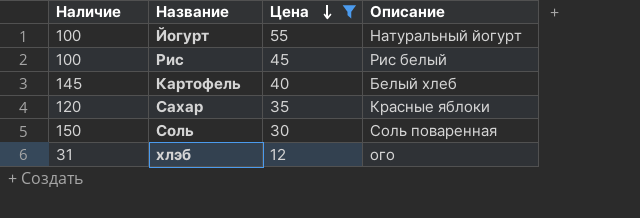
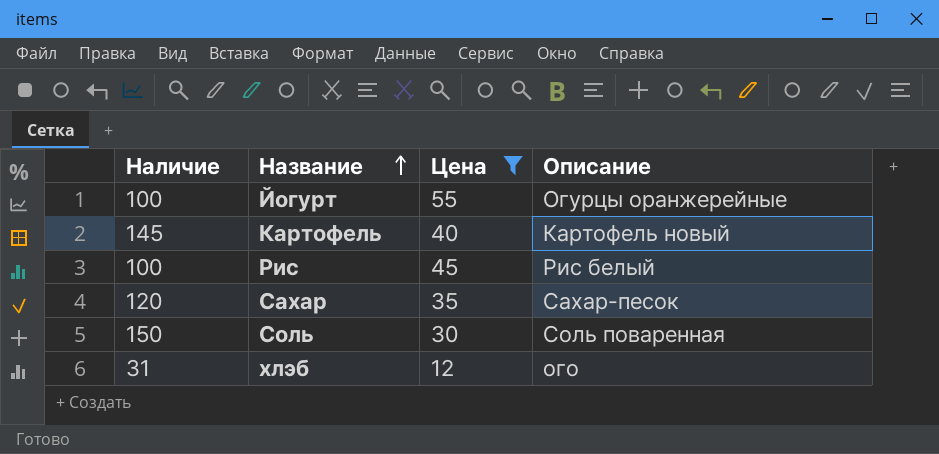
row order: Цена descending -> Название ascending
Йогурт | Описание: Натуральный йогурт -> Огурцы оранжерейные
Картофель | Описание: Белый хлеб -> Картофель новый
Сахар | Описание: Красные яблоки -> Сахар-песок

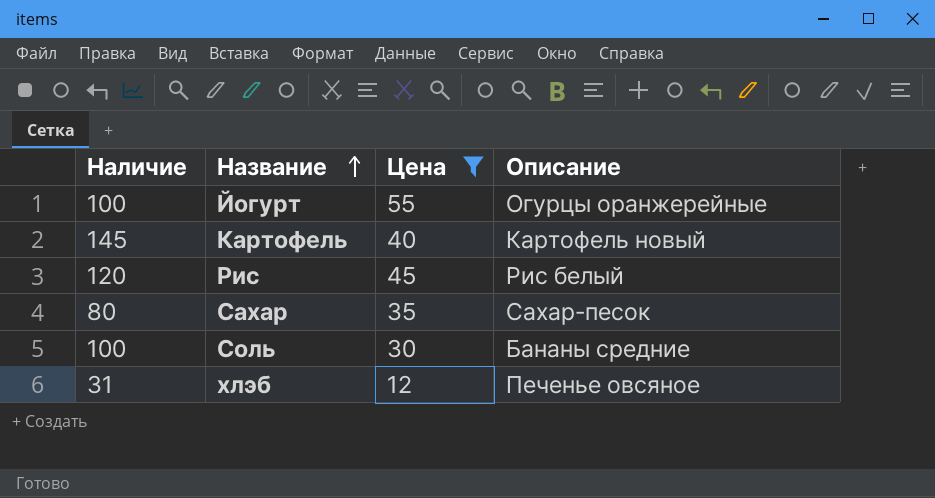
Рис | Наличие: 100 -> 120
Сахар | Наличие: 120 -> 80
Соль | Наличие: 150 -> 100
Соль | Описание: Соль поваренная -> Бананы средние
хлэб | Описание: ого -> Печенье овсяное

